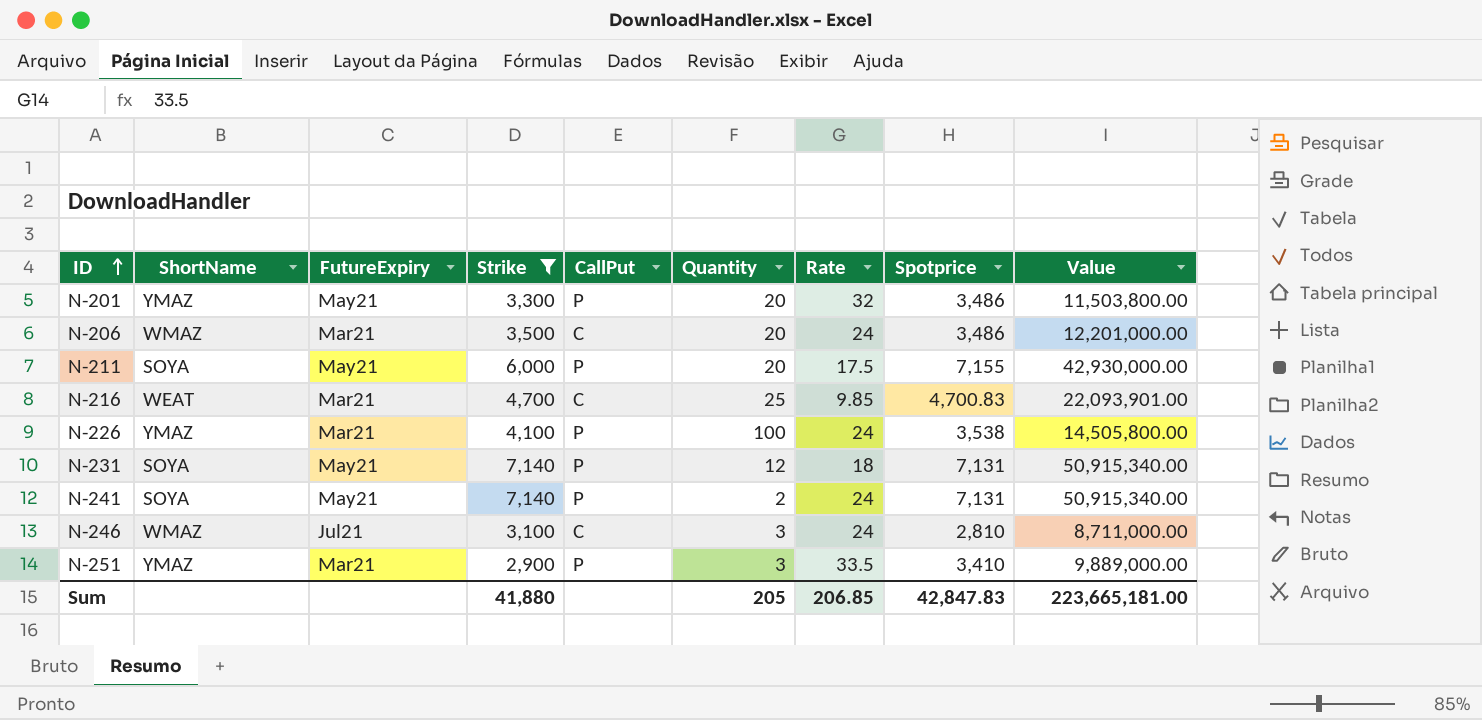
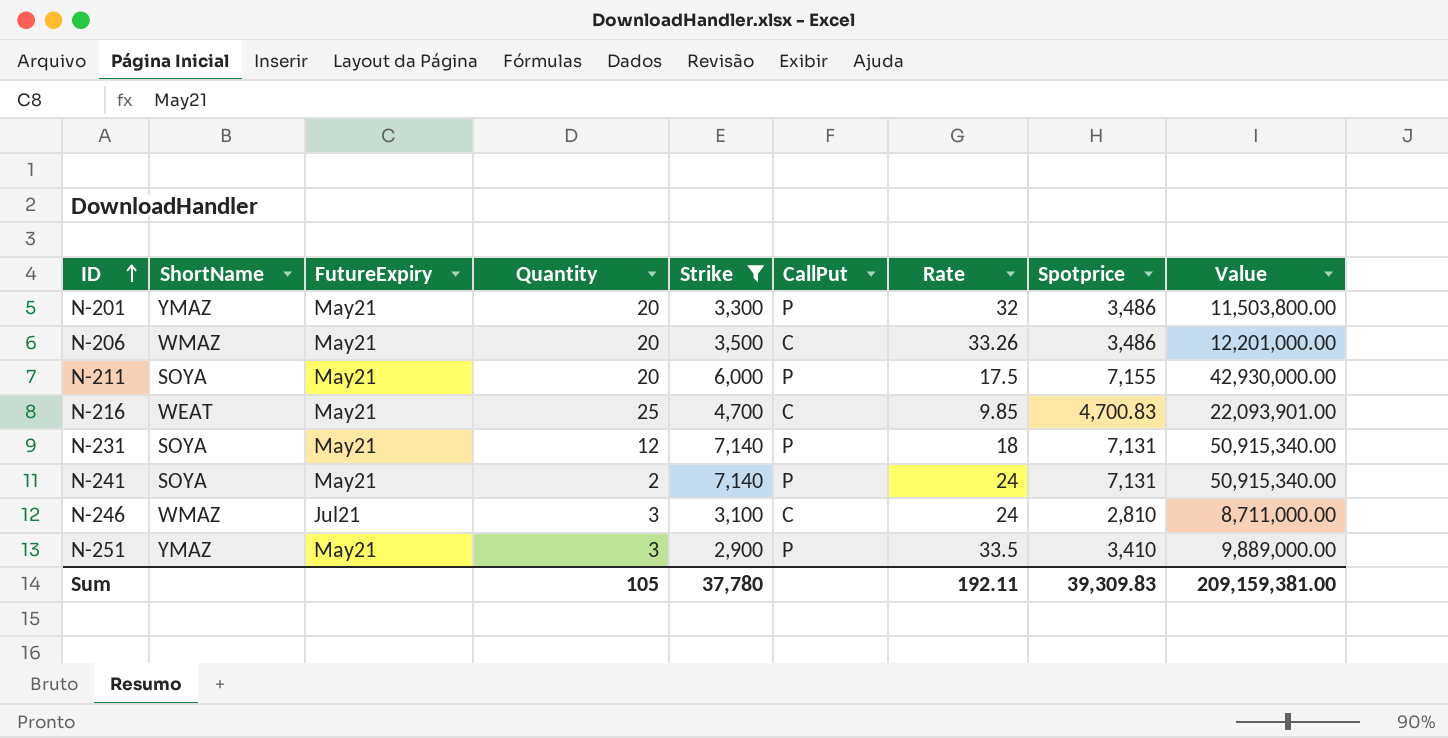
column Quantity | position: 6 -> 4
row N-226: YMAZ | Mar21 | 4,100 | P | 100 | 24 | 3,538 | 14,505,800.00 -> none
N-206 | FutureExpiry: Mar21 -> May21
N-206 | Rate: 24 -> 33.26
N-216 | FutureExpiry: Mar21 -> May21
N-251 | FutureExpiry: Mar21 -> May21
Sum | Quantity: 205 -> 105
Sum | Strike: 41,880 -> 37,780
Sum | Rate: 206.85 -> 192.11
Sum | Spotprice: 42,847.83 -> 39,309.83
Sum | Value: 223,665,181.00 -> 209,159,381.00

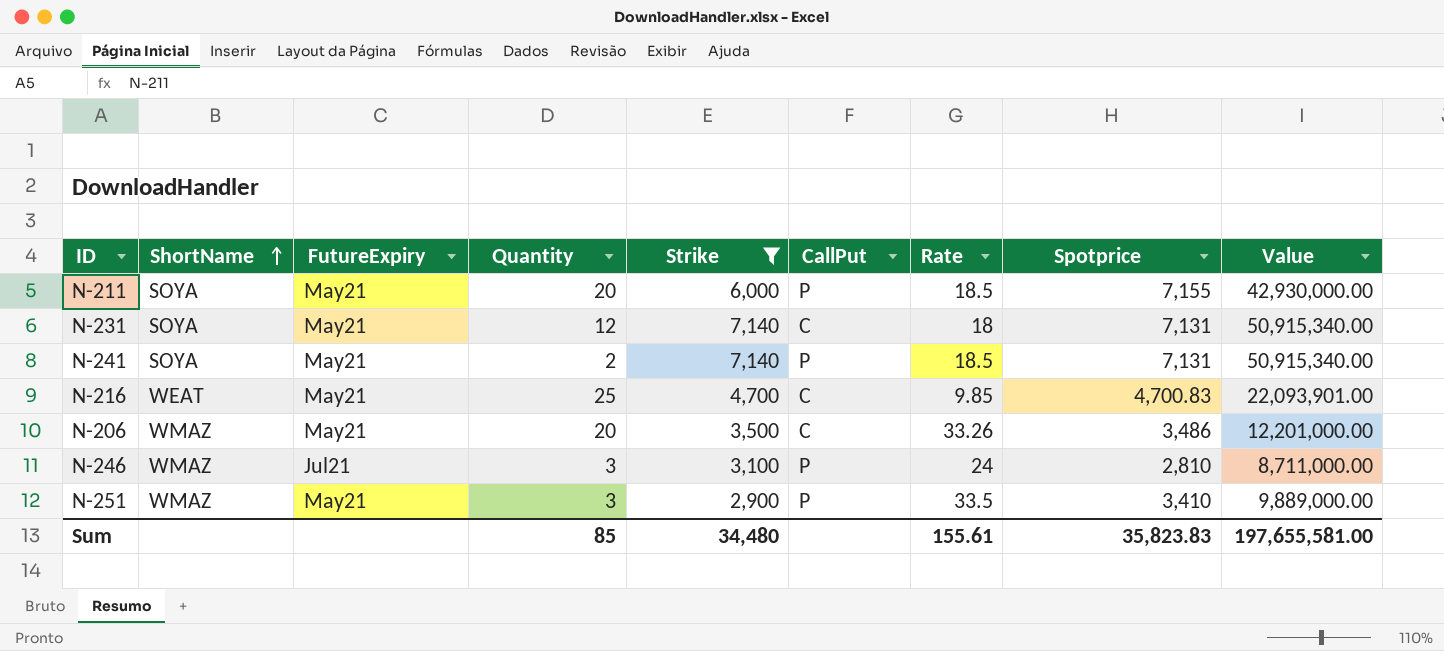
row order: ID ascending -> ShortName ascending
row N-201: YMAZ | May21 | 20 | 3,300 | P | 32 | 3,486 | 11,503,800.00 -> none
N-211 | Rate: 17.5 -> 18.5
N-231 | CallPut: P -> C
N-241 | Rate: 24 -> 18.5
N-246 | CallPut: C -> P
N-251 | ShortName: YMAZ -> WMAZ
Sum | Quantity: 105 -> 85
Sum | Strike: 37,780 -> 34,480
Sum | Rate: 192.11 -> 155.61
Sum | Spotprice: 39,309.83 -> 35,823.83
Sum | Value: 209,159,381.00 -> 197,655,581.00

